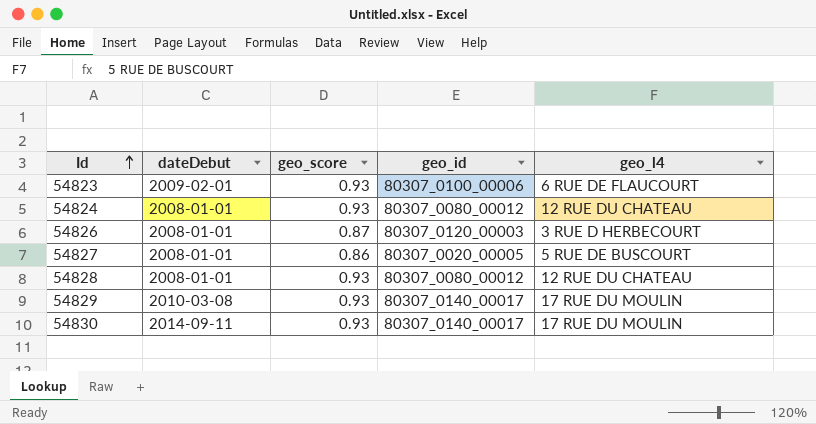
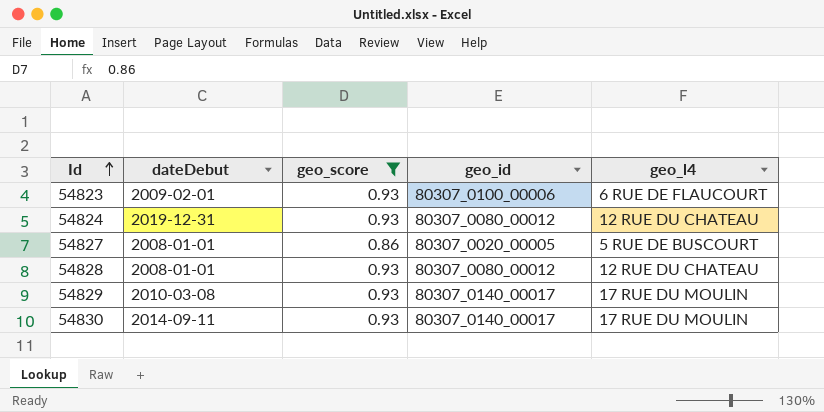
filter: none -> geo_score != 0.87
54824 | dateDebut: 2008-01-01 -> 2019-12-31

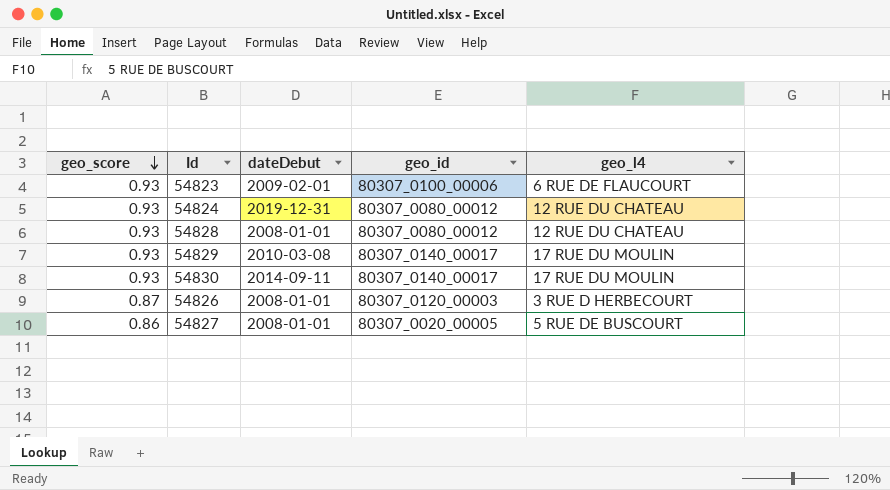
filter: geo_score != 0.87 -> none
row order: Id ascending -> geo_score descending
column geo_score | position: 3 -> 1

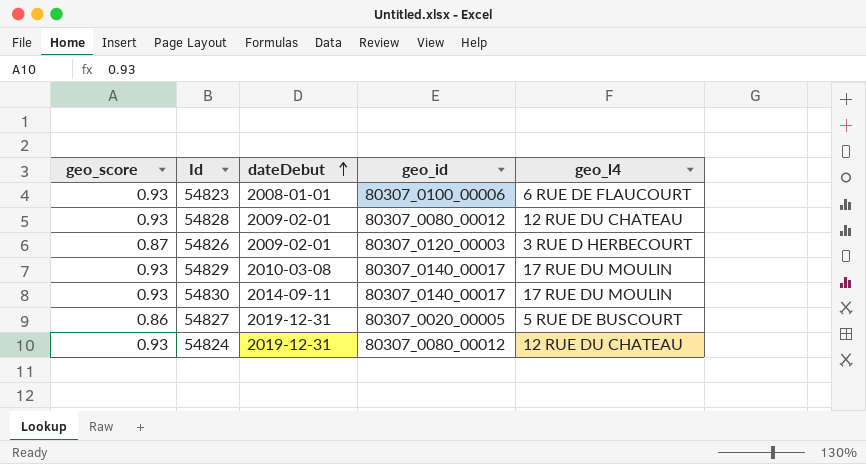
row order: geo_score descending -> dateDebut ascending
54823 | dateDebut: 2009-02-01 -> 2008-01-01
54828 | dateDebut: 2008-01-01 -> 2009-02-01
54826 | dateDebut: 2008-01-01 -> 2009-02-01
54827 | dateDebut: 2008-01-01 -> 2019-12-31

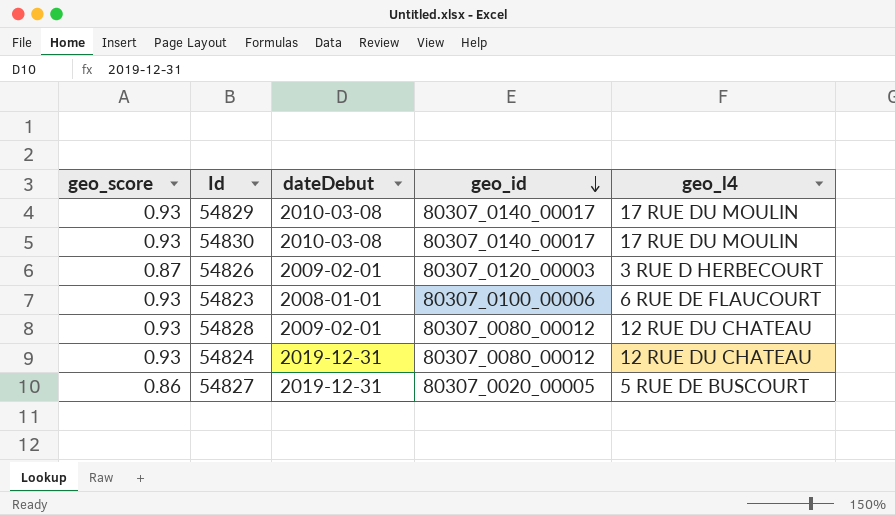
row order: dateDebut ascending -> geo_id descending
54830 | dateDebut: 2014-09-11 -> 2010-03-08

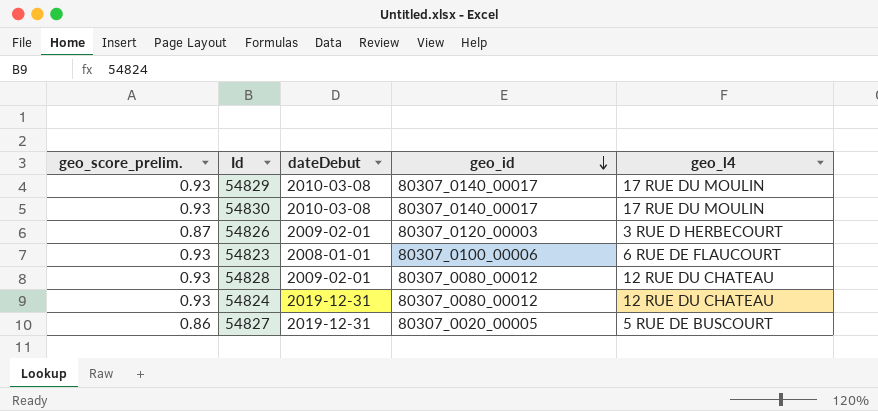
column name: geo_score -> geo_score_prelim.

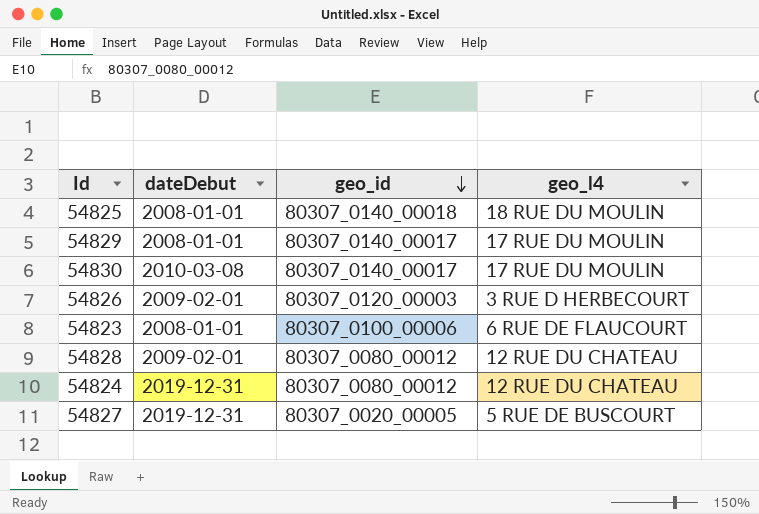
column geo_score_prelim. | position: 1 -> none
row 54825: none -> 2008-01-01 | 80307_0140_00018 | 18 RUE DU MOULIN
54829 | dateDebut: 2010-03-08 -> 2008-01-01

